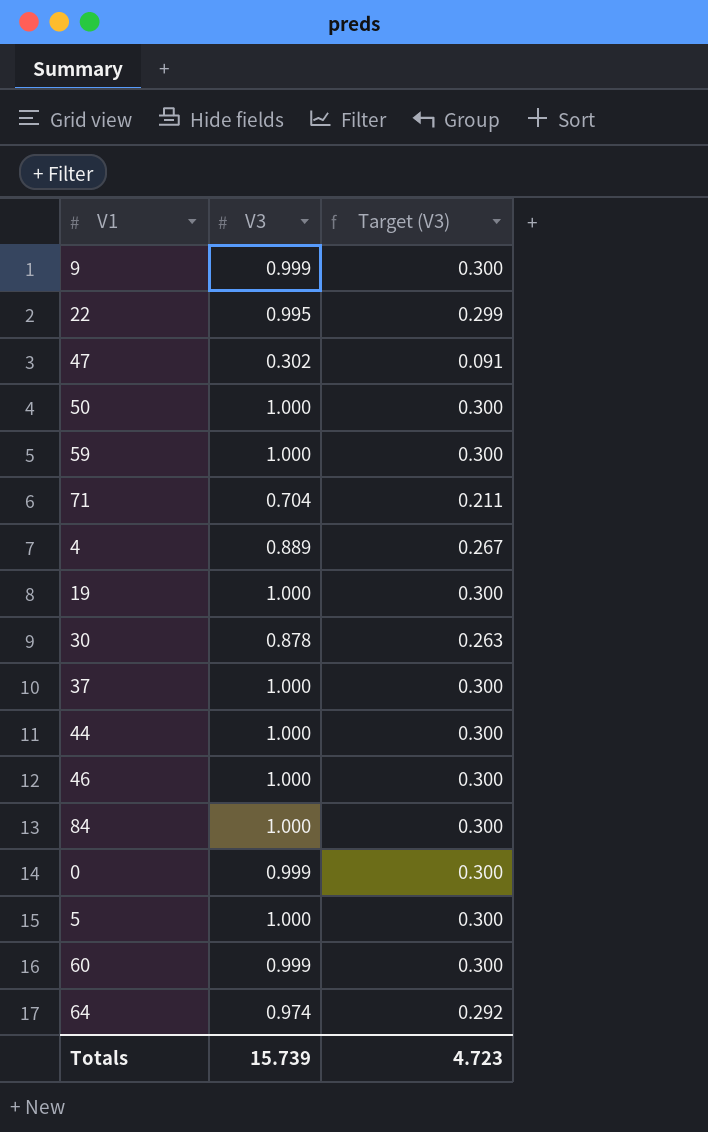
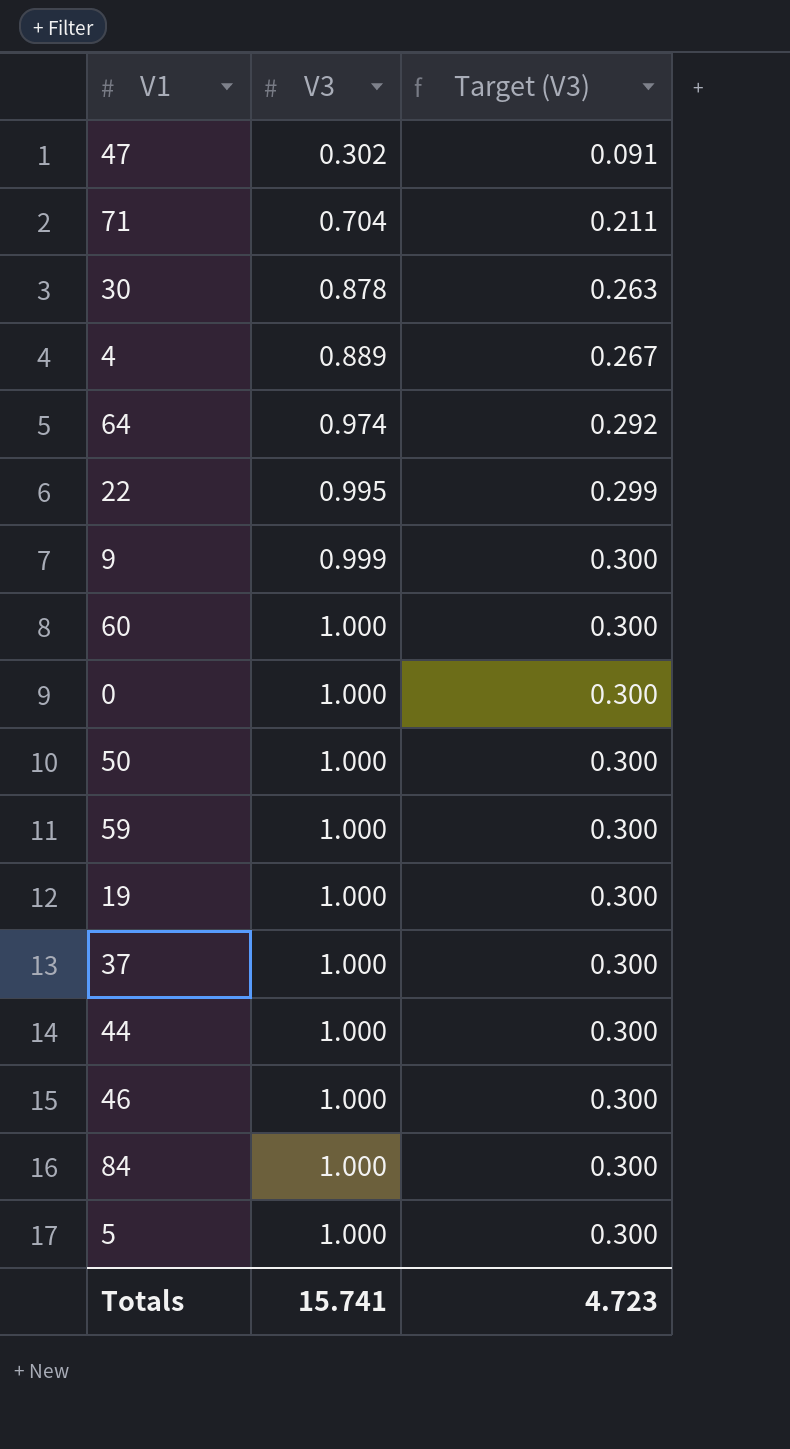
row order: none -> V3 ascending
60 | V3: 0.999 -> 1.000
0 | V3: 0.999 -> 1.000
Totals | V3: 15.739 -> 15.741

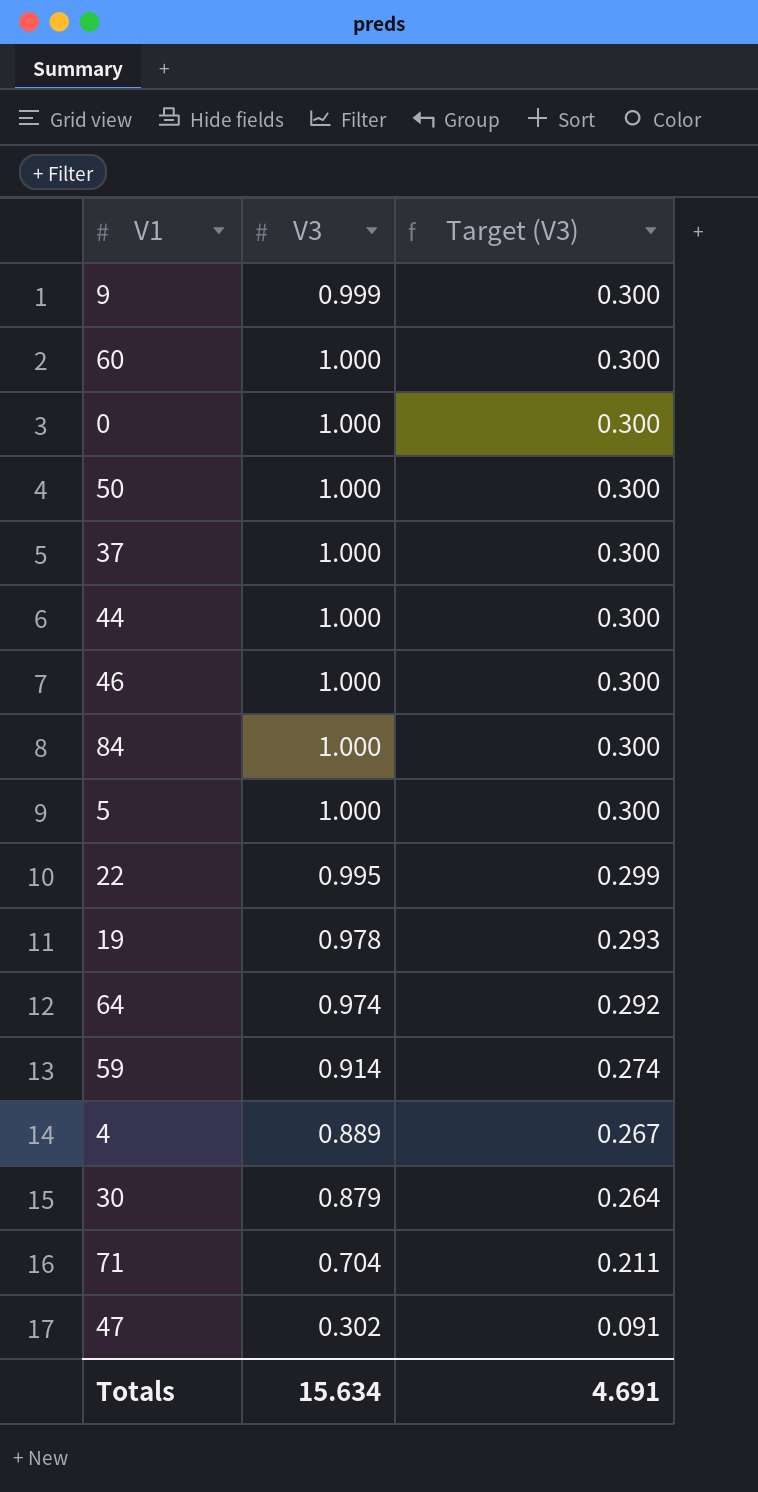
row order: V3 ascending -> Target (V3) descending
19 | V3: 1.000 -> 0.978
19 | Target (V3): 0.300 -> 0.293
59 | V3: 1.000 -> 0.914
59 | Target (V3): 0.300 -> 0.274
30 | V3: 0.878 -> 0.879
30 | Target (V3): 0.263 -> 0.264
Totals | V3: 15.741 -> 15.634
Totals | Target (V3): 4.723 -> 4.691

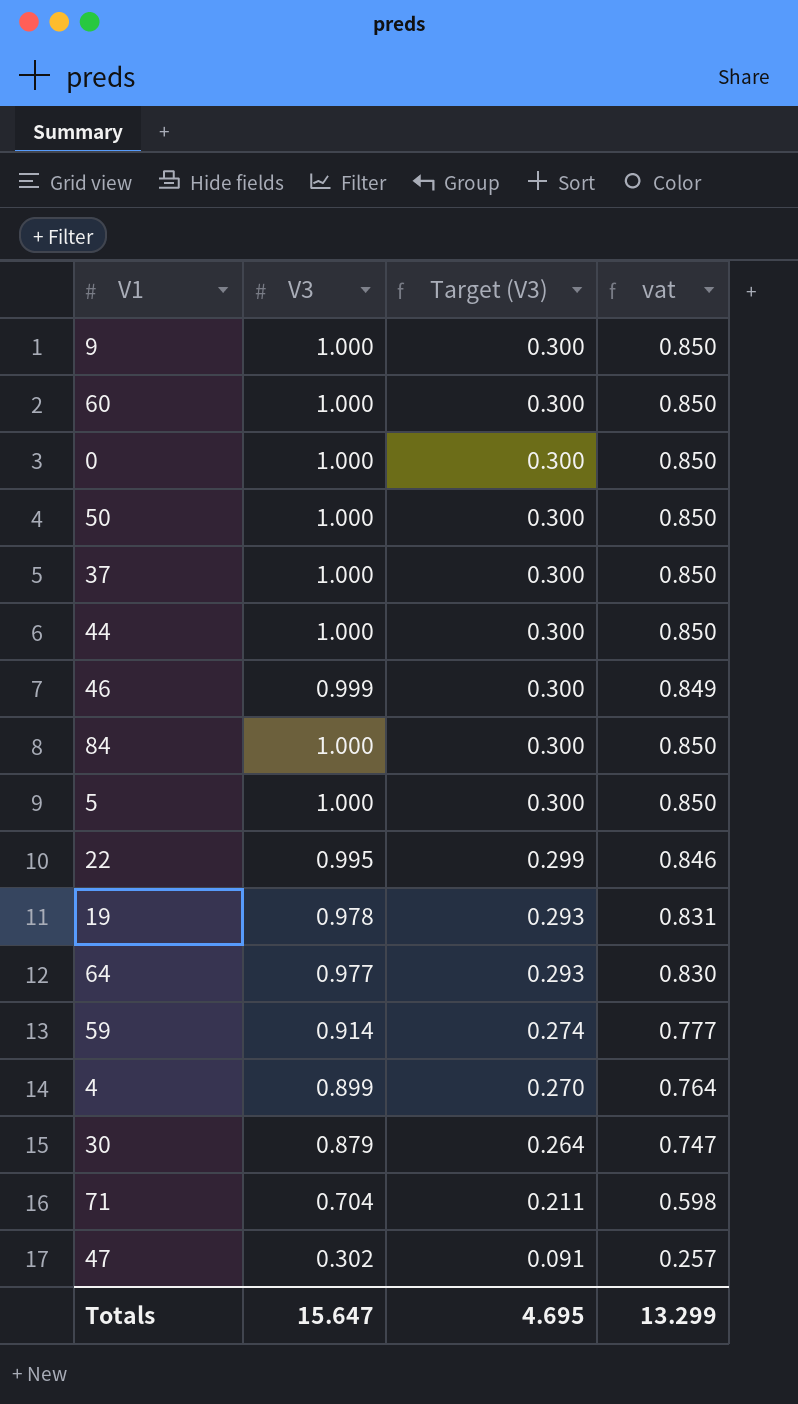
column vat | formula: none -> [V3] * 0.85
9 | V3: 0.999 -> 1.000
46 | V3: 1.000 -> 0.999
64 | V3: 0.974 -> 0.977
64 | Target (V3): 0.292 -> 0.293
4 | V3: 0.889 -> 0.899
4 | Target (V3): 0.267 -> 0.270
Totals | V3: 15.634 -> 15.647
Totals | Target (V3): 4.691 -> 4.695

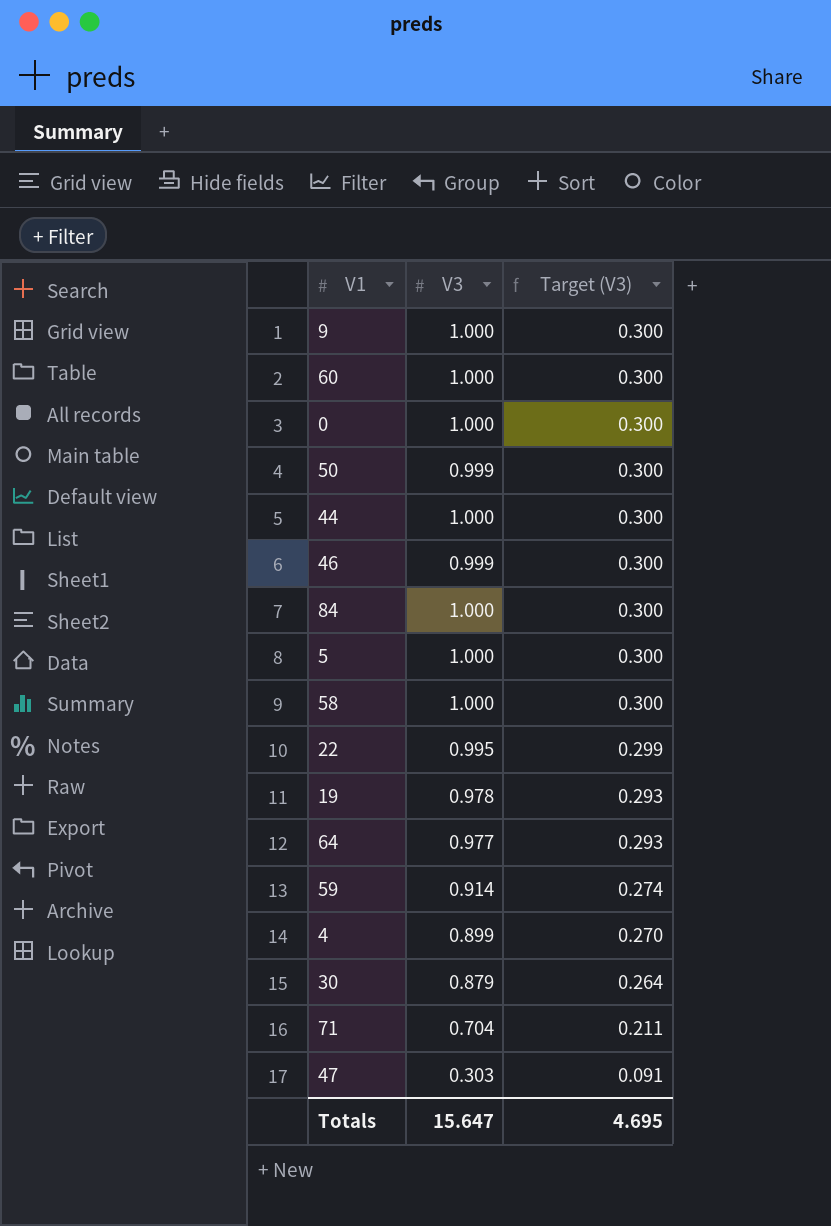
column vat | formula: [V3] * 0.85 -> none
row 37: 1.000 | 0.300 | 0.850 -> none
50 | V3: 1.000 -> 0.999
row 58: none -> 1.000 | 0.300
47 | V3: 0.302 -> 0.303

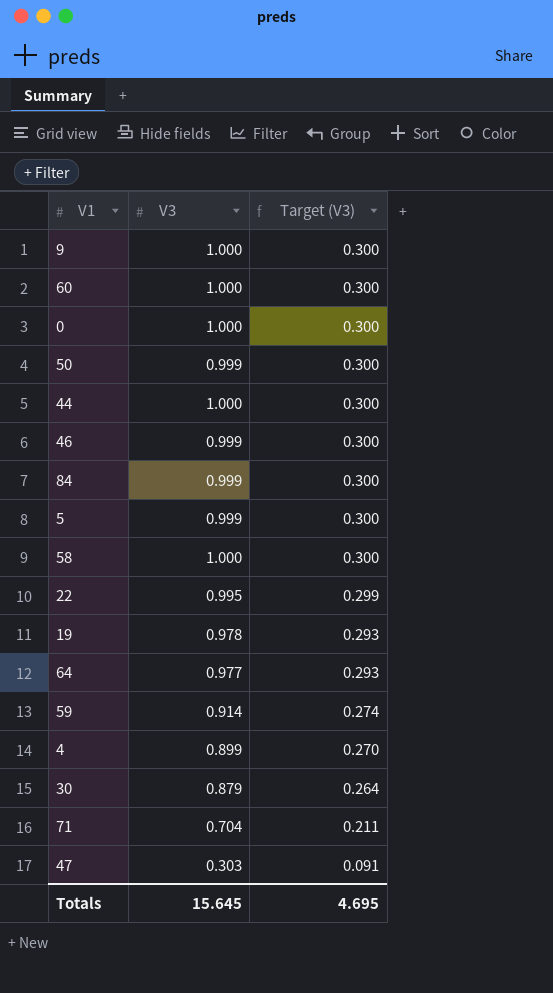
84 | V3: 1.000 -> 0.999
5 | V3: 1.000 -> 0.999
Totals | V3: 15.647 -> 15.645

